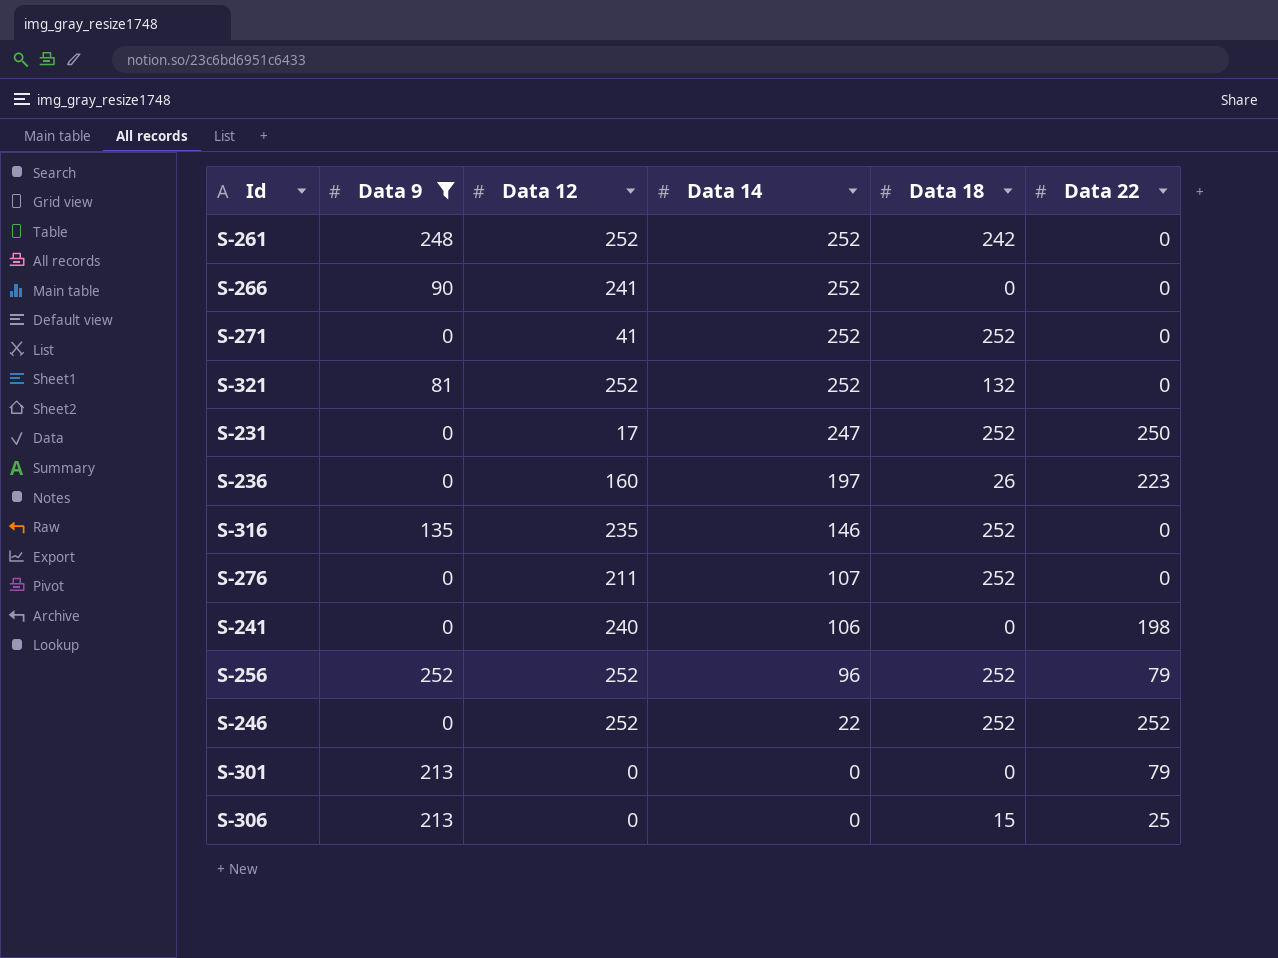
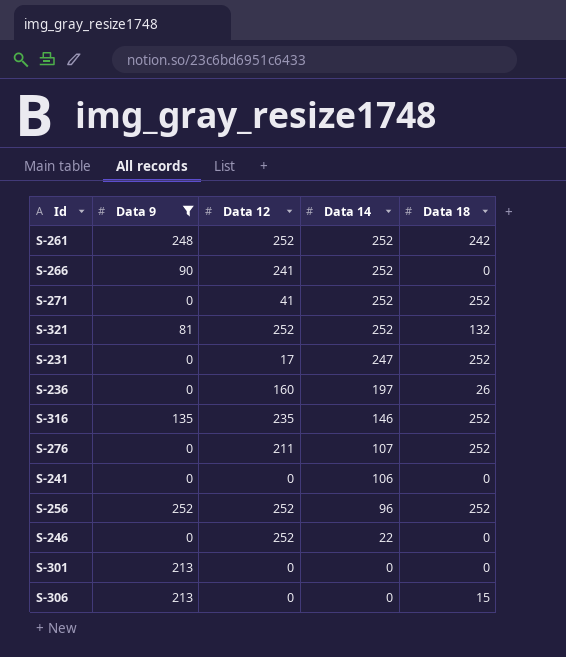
column Data 22 | position: 6 -> none
S-241 | Data 12: 240 -> 0
S-246 | Data 18: 252 -> 0

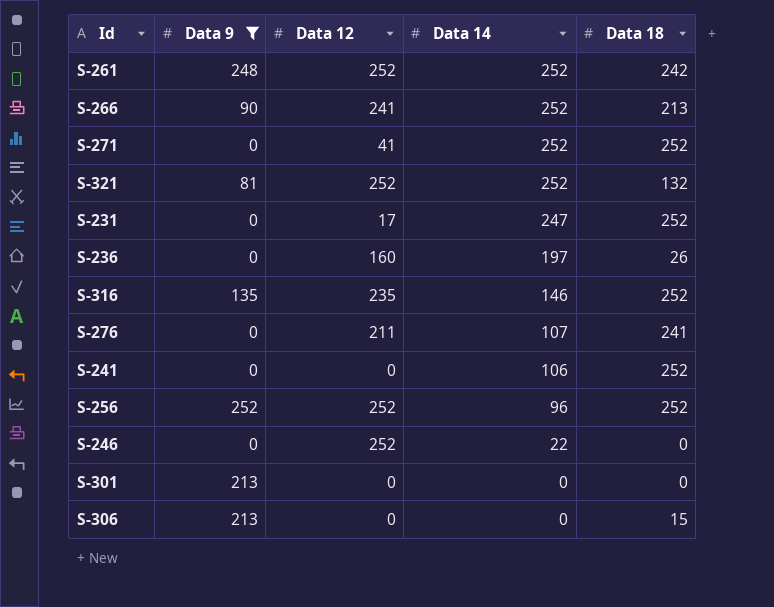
S-266 | Data 18: 0 -> 213
S-276 | Data 18: 252 -> 241
S-241 | Data 18: 0 -> 252

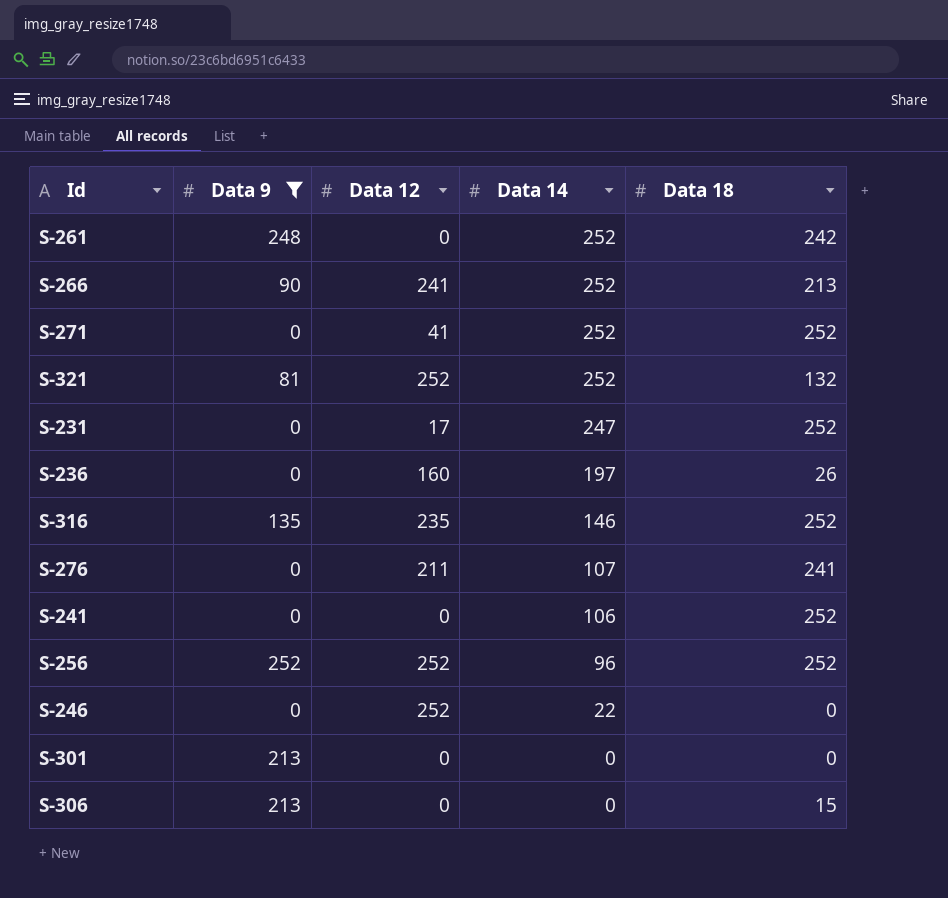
S-261 | Data 12: 252 -> 0

